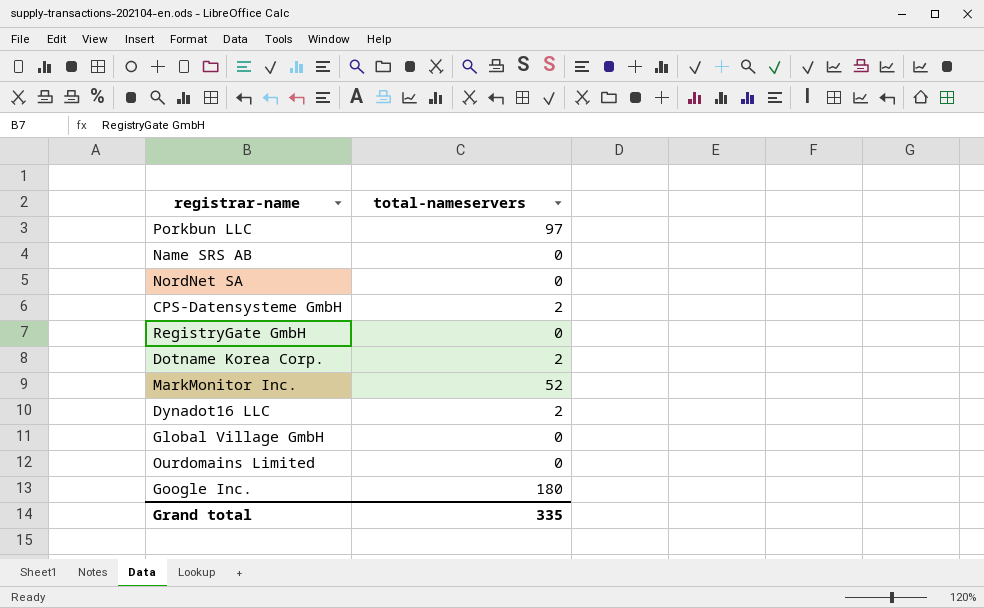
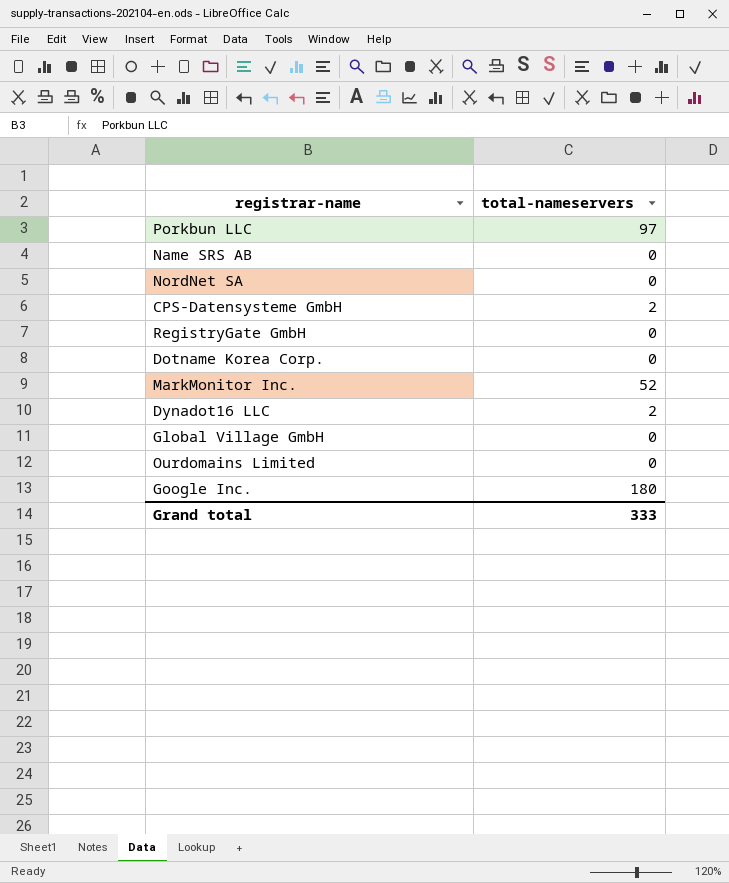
Dotname Korea Corp. | total-nameservers: 2 -> 0
Grand total | total-nameservers: 335 -> 333

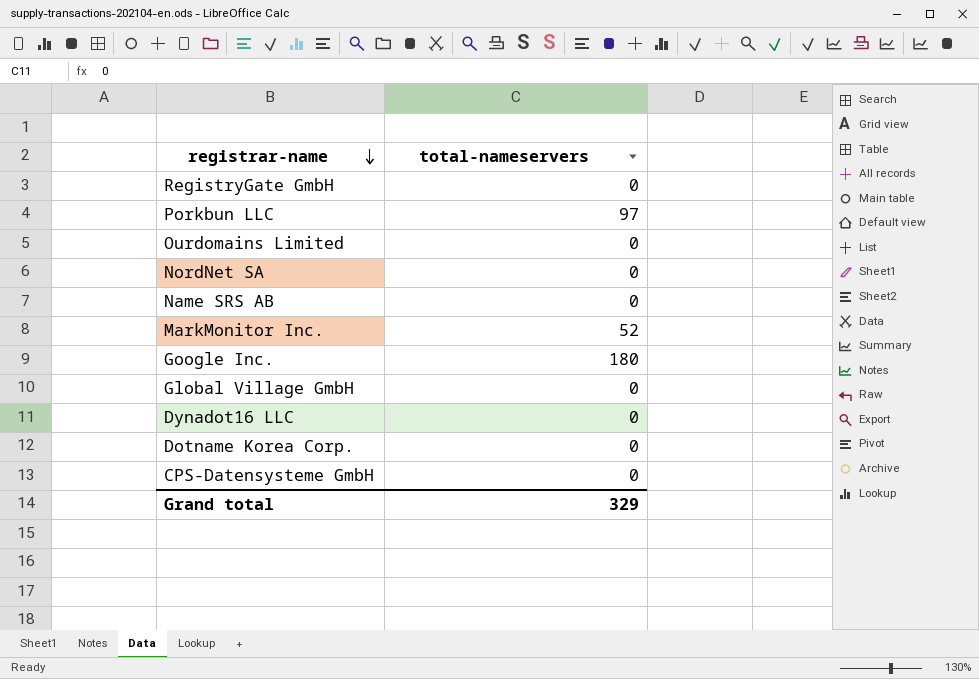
row order: none -> registrar-name descending
Dynadot16 LLC | total-nameservers: 2 -> 0
CPS-Datensysteme GmbH | total-nameservers: 2 -> 0
Grand total | total-nameservers: 333 -> 329

